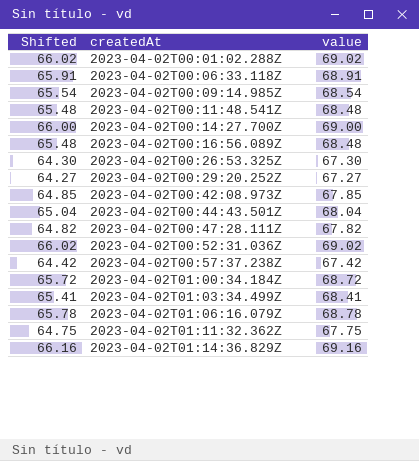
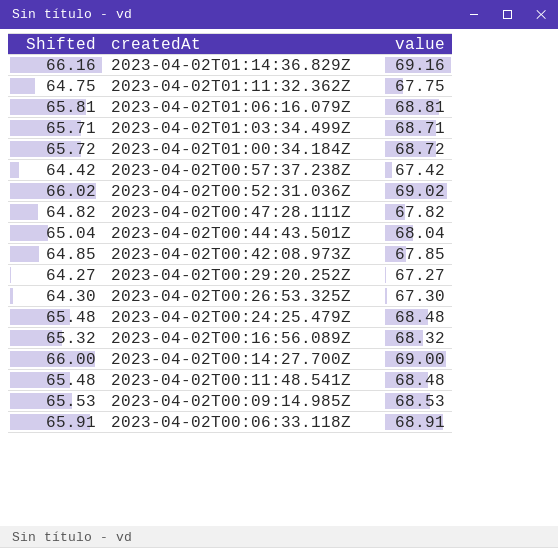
row order: createdAt ascending -> createdAt descending
row 2023-04-02T00:01:02.288Z: 66.02 | 69.02 -> none
2023-04-02T01:06:16.079Z | Shifted: 65.78 -> 65.81
2023-04-02T01:06:16.079Z | value: 68.78 -> 68.81
2023-04-02T01:03:34.499Z | Shifted: 65.41 -> 65.71
2023-04-02T01:03:34.499Z | value: 68.41 -> 68.71
row 2023-04-02T00:24:25.479Z: none -> 65.48 | 68.48
2023-04-02T00:16:56.089Z | Shifted: 65.48 -> 65.32
2023-04-02T00:16:56.089Z | value: 68.48 -> 68.32
2023-04-02T00:09:14.985Z | Shifted: 65.54 -> 65.53
2023-04-02T00:09:14.985Z | value: 68.54 -> 68.53

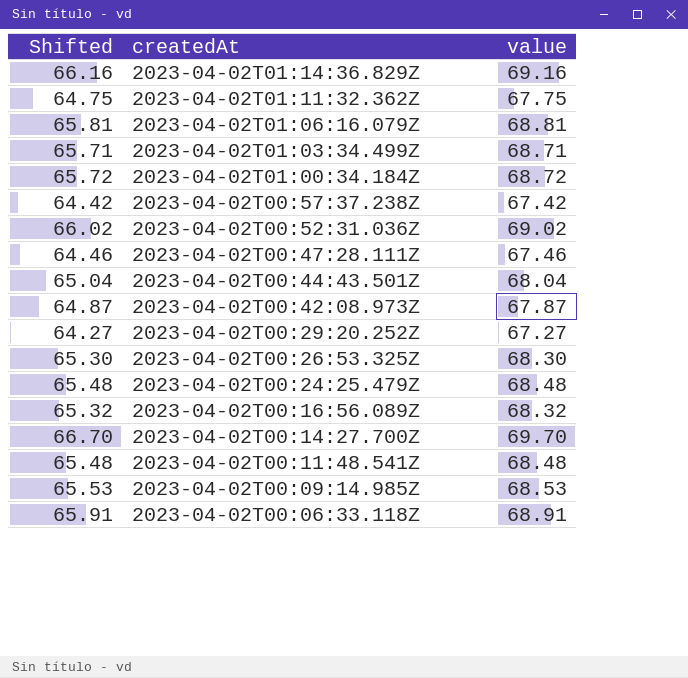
2023-04-02T00:47:28.111Z | Shifted: 64.82 -> 64.46
2023-04-02T00:47:28.111Z | value: 67.82 -> 67.46
2023-04-02T00:42:08.973Z | Shifted: 64.85 -> 64.87
2023-04-02T00:42:08.973Z | value: 67.85 -> 67.87
2023-04-02T00:26:53.325Z | Shifted: 64.30 -> 65.30
2023-04-02T00:26:53.325Z | value: 67.30 -> 68.30
2023-04-02T00:14:27.700Z | Shifted: 66.00 -> 66.70
2023-04-02T00:14:27.700Z | value: 69.00 -> 69.70

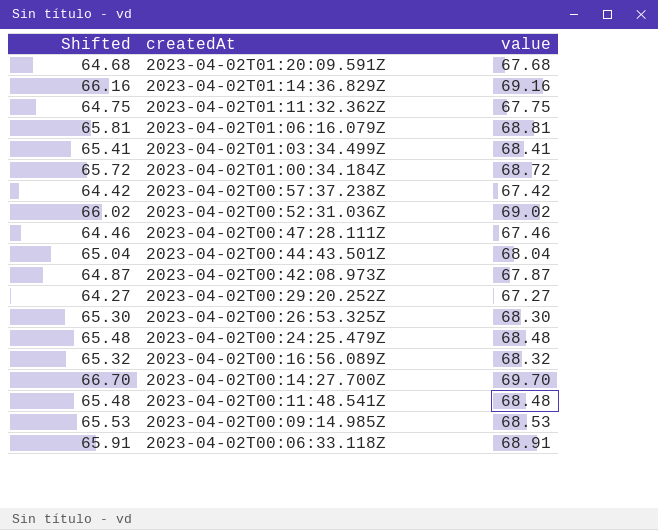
row 2023-04-02T01:20:09.591Z: none -> 64.68 | 67.68
2023-04-02T01:03:34.499Z | Shifted: 65.71 -> 65.41
2023-04-02T01:03:34.499Z | value: 68.71 -> 68.41

